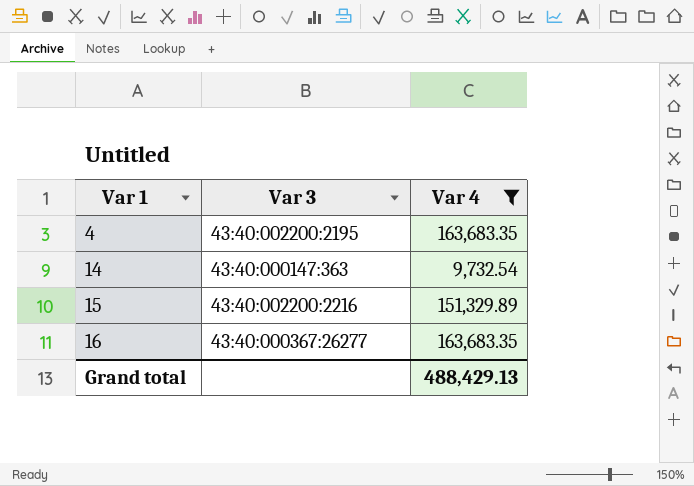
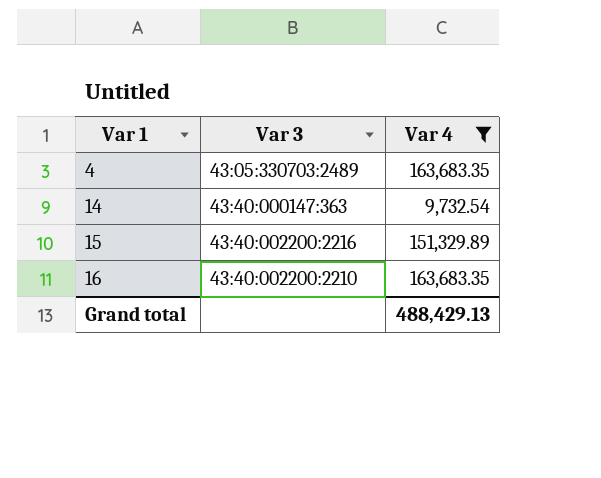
4 | Var 3: 43:40:002200:2195 -> 43:05:330703:2489
16 | Var 3: 43:40:000367:26277 -> 43:40:002200:2210

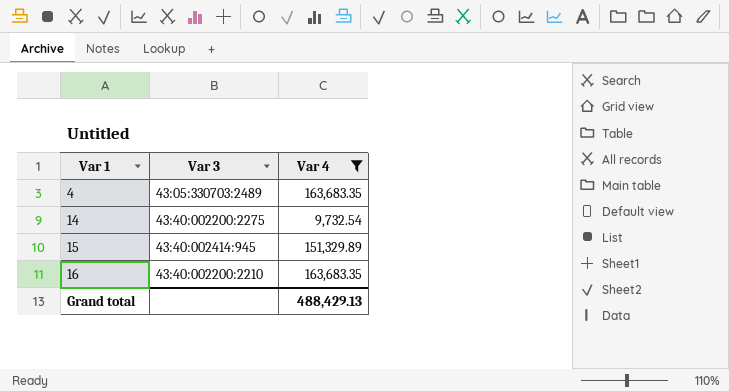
14 | Var 3: 43:40:000147:363 -> 43:40:002200:2275
15 | Var 3: 43:40:002200:2216 -> 43:40:002414:945

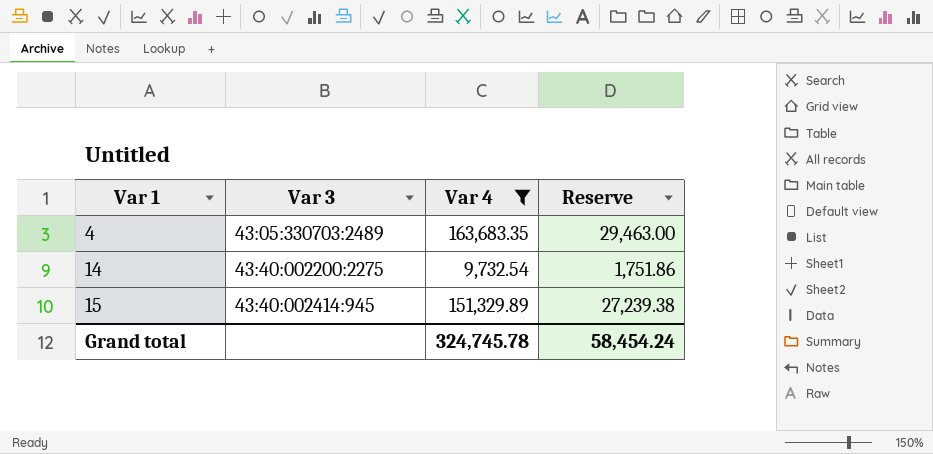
column Reserve | formula: none -> [Var 4] * 0.18
row 16: 43:40:002200:2210 | 163,683.35 -> none
Grand total | Var 4: 488,429.13 -> 324,745.78

